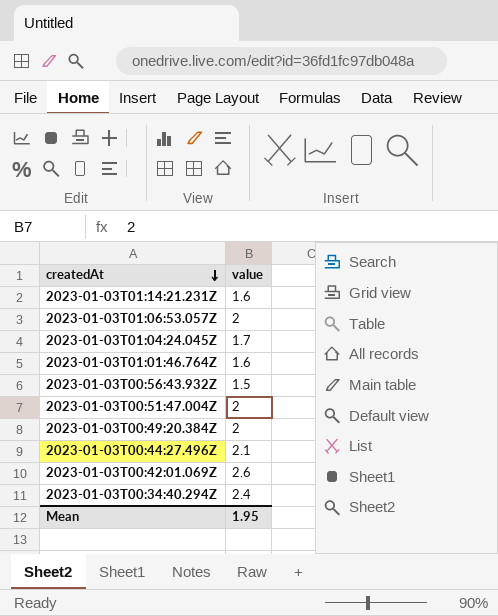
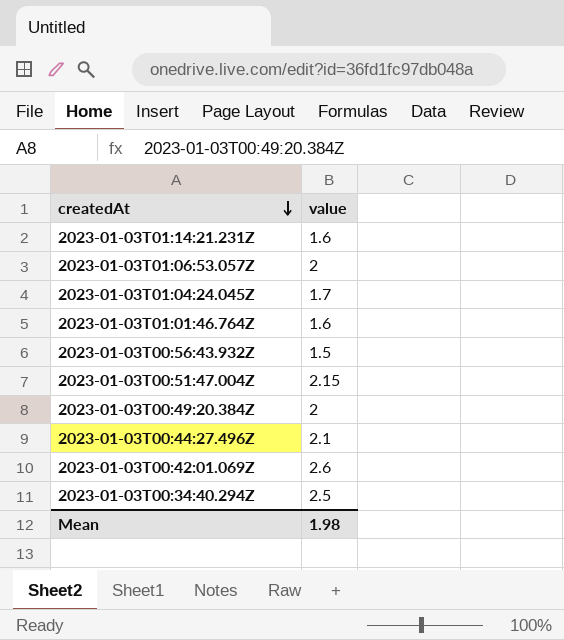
2023-01-03T00:51:47.004Z | value: 2 -> 2.15
2023-01-03T00:34:40.294Z | value: 2.4 -> 2.5
Mean | value: 1.95 -> 1.98

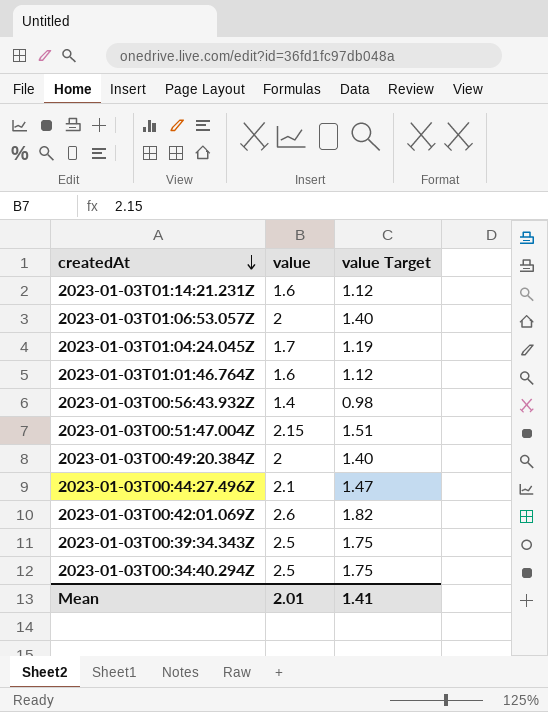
column value Target | formula: none -> [value] * 0.7
2023-01-03T00:56:43.932Z | value: 1.5 -> 1.4
row 2023-01-03T00:39:34.343Z: none -> 2.5 | 1.75
Mean | value: 1.98 -> 2.01

